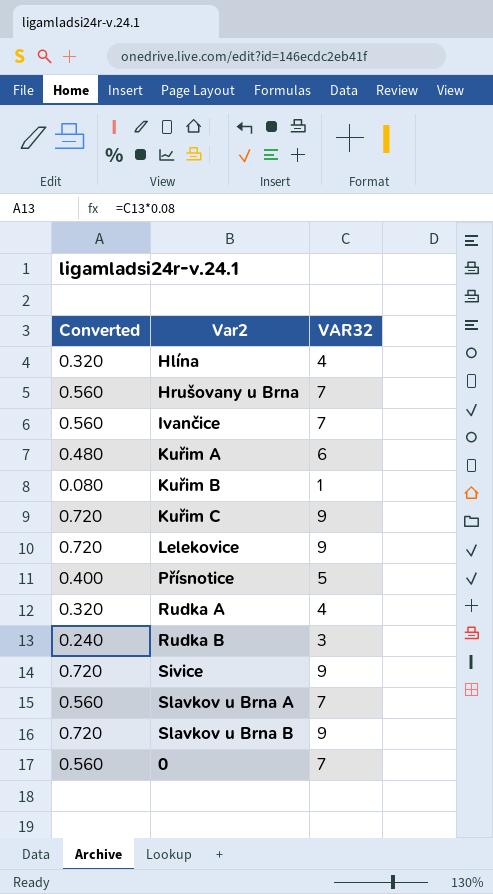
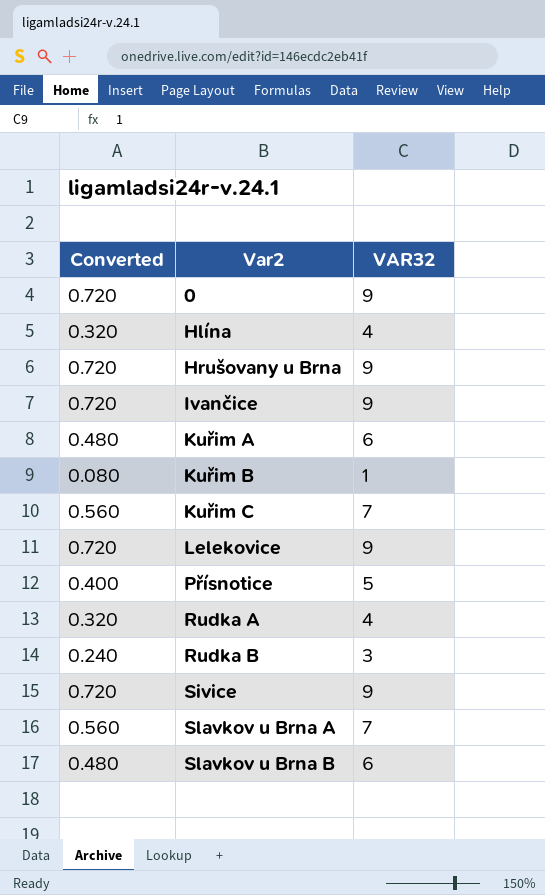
row order: none -> Var2 ascending
0 | Converted: 0.560 -> 0.720
0 | VAR32: 7 -> 9
Hrušovany u Brna | Converted: 0.560 -> 0.720
Hrušovany u Brna | VAR32: 7 -> 9
Ivančice | Converted: 0.560 -> 0.720
Ivančice | VAR32: 7 -> 9
Kuřim C | Converted: 0.720 -> 0.560
Kuřim C | VAR32: 9 -> 7
Slavkov u Brna B | Converted: 0.720 -> 0.480
Slavkov u Brna B | VAR32: 9 -> 6

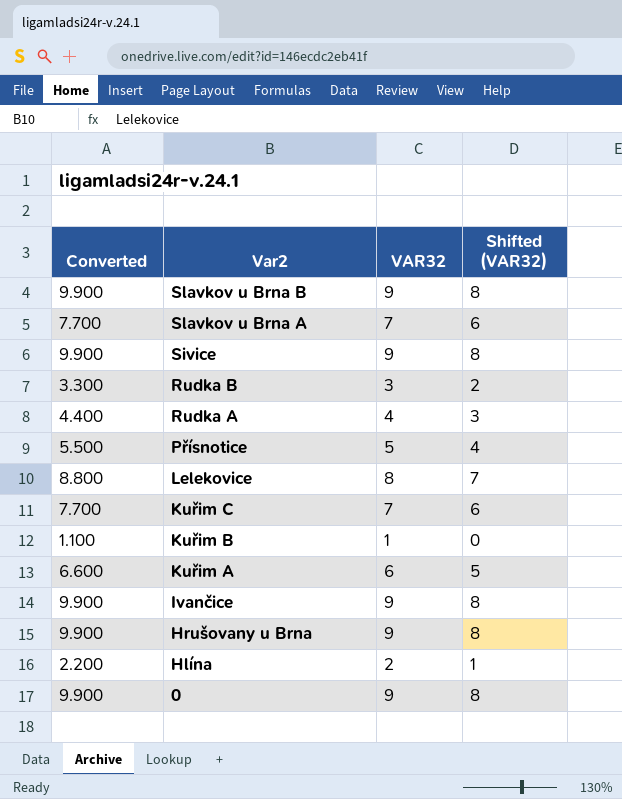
row order: Var2 ascending -> Var2 descending
column Converted | formula: [VAR32] * 0.08 -> [VAR32] * 1.1
column Shifted (VAR32) | formula: none -> [VAR32] - 1
Slavkov u Brna B | VAR32: 6 -> 9
Lelekovice | VAR32: 9 -> 8
Hlína | VAR32: 4 -> 2

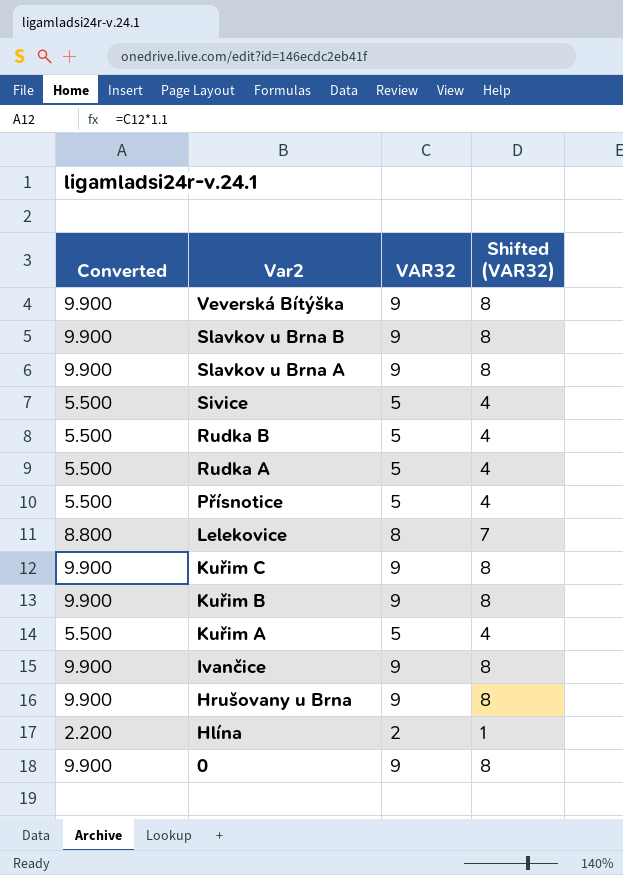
row Veverská Bítýška: none -> 9.900 | 9 | 8
Slavkov u Brna A | Converted: 7.700 -> 9.900
Slavkov u Brna A | VAR32: 7 -> 9
Slavkov u Brna A | Shifted (VAR32): 6 -> 8
Sivice | Converted: 9.900 -> 5.500
Sivice | VAR32: 9 -> 5
Sivice | Shifted (VAR32): 8 -> 4
Rudka B | Converted: 3.300 -> 5.500
Rudka B | VAR32: 3 -> 5
Rudka B | Shifted (VAR32): 2 -> 4
Rudka A | Converted: 4.400 -> 5.500
Rudka A | VAR32: 4 -> 5
Rudka A | Shifted (VAR32): 3 -> 4
Kuřim C | Converted: 7.700 -> 9.900
Kuřim C | VAR32: 7 -> 9
Kuřim C | Shifted (VAR32): 6 -> 8
Kuřim B | Converted: 1.100 -> 9.900
Kuřim B | VAR32: 1 -> 9
Kuřim B | Shifted (VAR32): 0 -> 8
Kuřim A | Converted: 6.600 -> 5.500
Kuřim A | VAR32: 6 -> 5
Kuřim A | Shifted (VAR32): 5 -> 4

